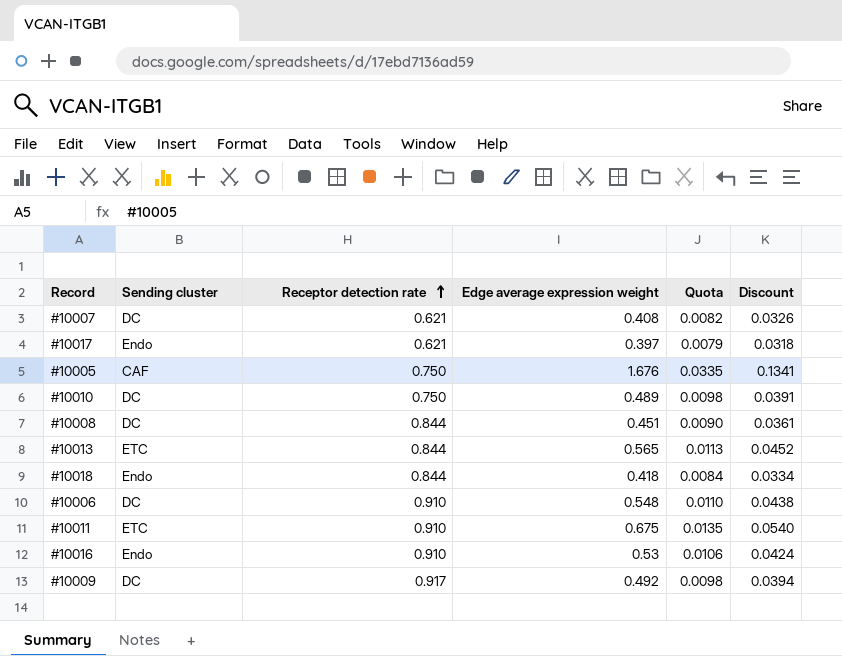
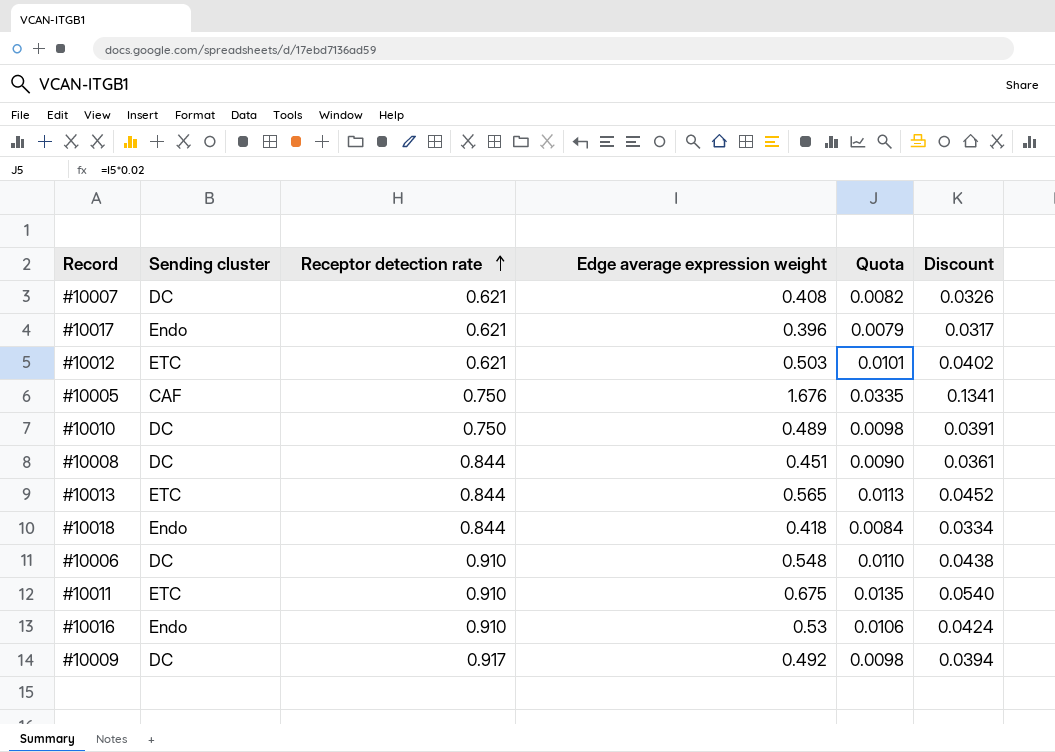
#10017 | Edge average expression weight: 0.397 -> 0.396
#10017 | Discount: 0.0318 -> 0.0317
row #10012: none -> ETC | 0.621 | 0.503 | 0.0101 | 0.0402

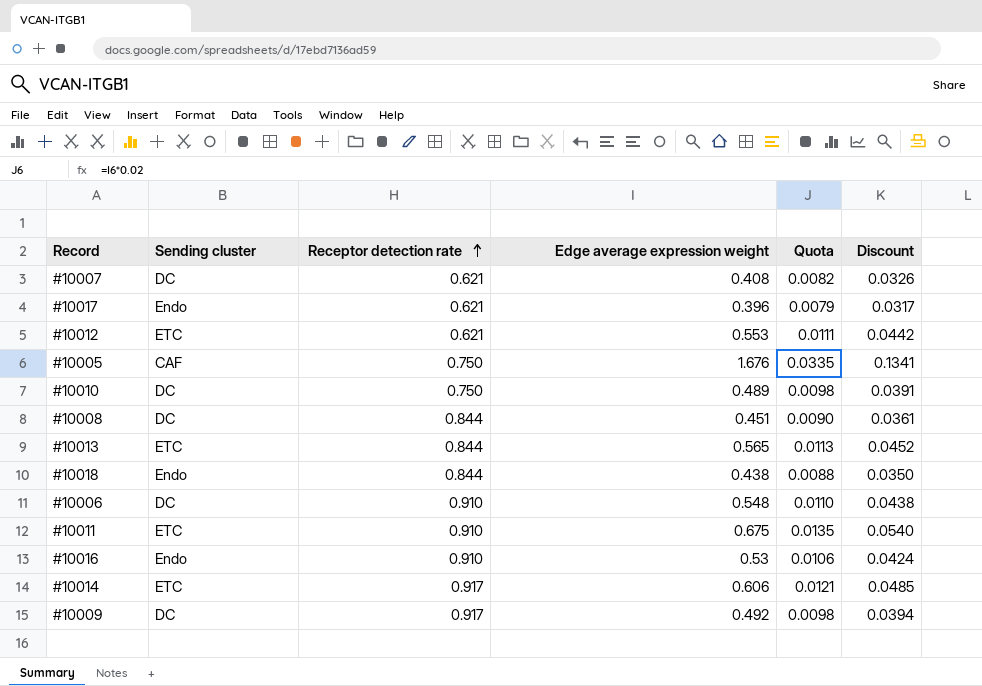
#10012 | Edge average expression weight: 0.503 -> 0.553
#10012 | Quota: 0.0101 -> 0.0111
#10012 | Discount: 0.0402 -> 0.0442
#10018 | Edge average expression weight: 0.418 -> 0.438
#10018 | Quota: 0.0084 -> 0.0088
#10018 | Discount: 0.0334 -> 0.0350
row #10014: none -> ETC | 0.917 | 0.606 | 0.0121 | 0.0485

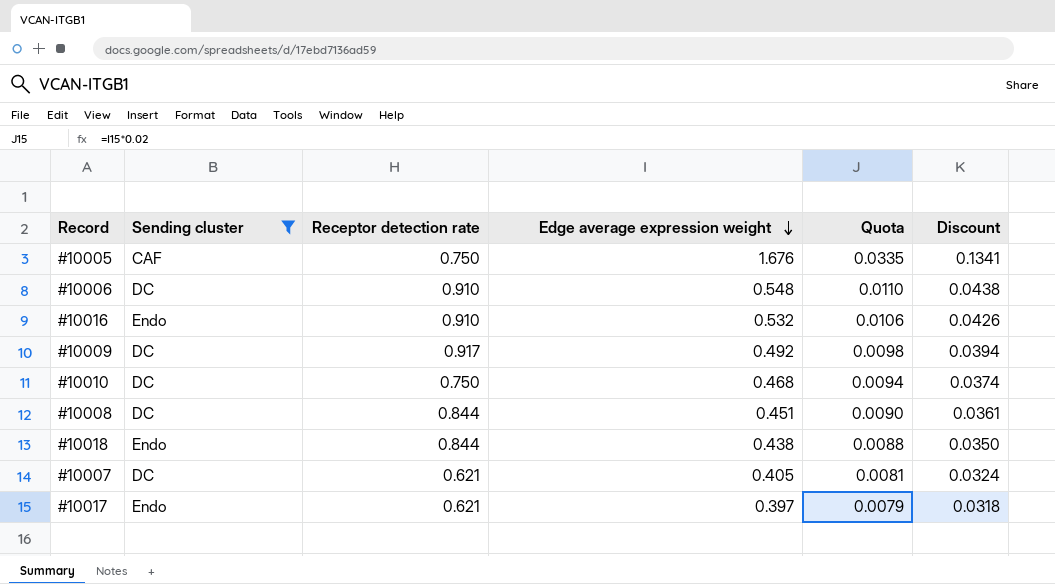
filter: none -> Sending cluster != ETC
row order: Receptor detection rate ascending -> Edge average expression weight descending
#10016 | Edge average expression weight: 0.53 -> 0.532
#10016 | Discount: 0.0424 -> 0.0426
#10010 | Edge average expression weight: 0.489 -> 0.468
#10010 | Quota: 0.0098 -> 0.0094
#10010 | Discount: 0.0391 -> 0.0374
#10007 | Edge average expression weight: 0.408 -> 0.405
#10007 | Quota: 0.0082 -> 0.0081
#10007 | Discount: 0.0326 -> 0.0324
#10017 | Edge average expression weight: 0.396 -> 0.397
#10017 | Discount: 0.0317 -> 0.0318

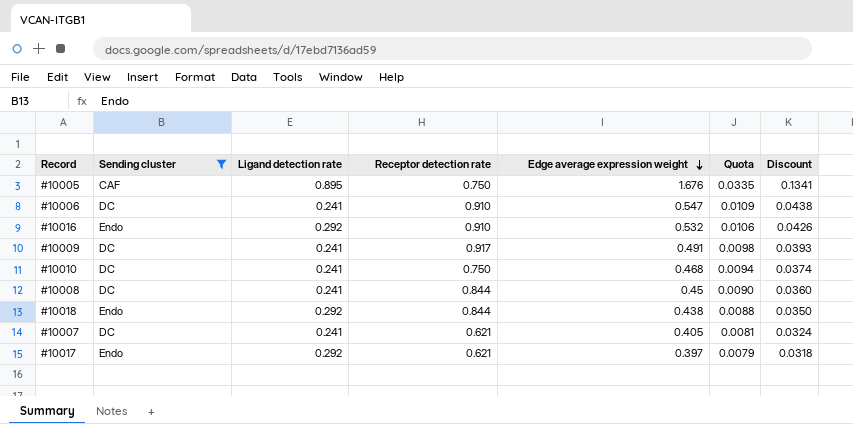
column Ligand detection rate | position: none -> 3
#10006 | Edge average expression weight: 0.548 -> 0.547
#10006 | Quota: 0.0110 -> 0.0109
#10009 | Edge average expression weight: 0.492 -> 0.491
#10009 | Discount: 0.0394 -> 0.0393
#10008 | Edge average expression weight: 0.451 -> 0.45
#10008 | Discount: 0.0361 -> 0.0360

